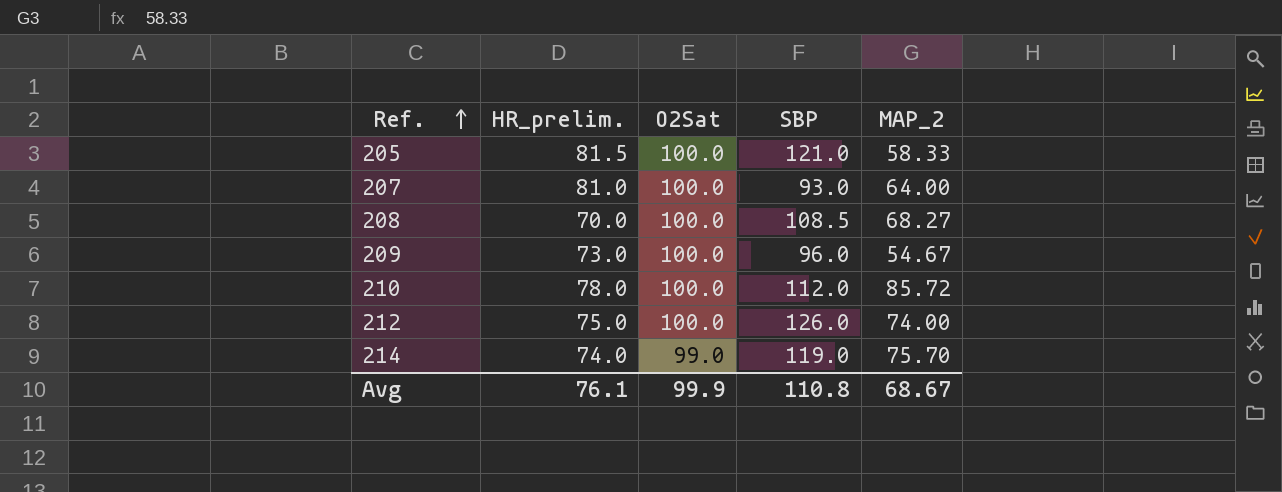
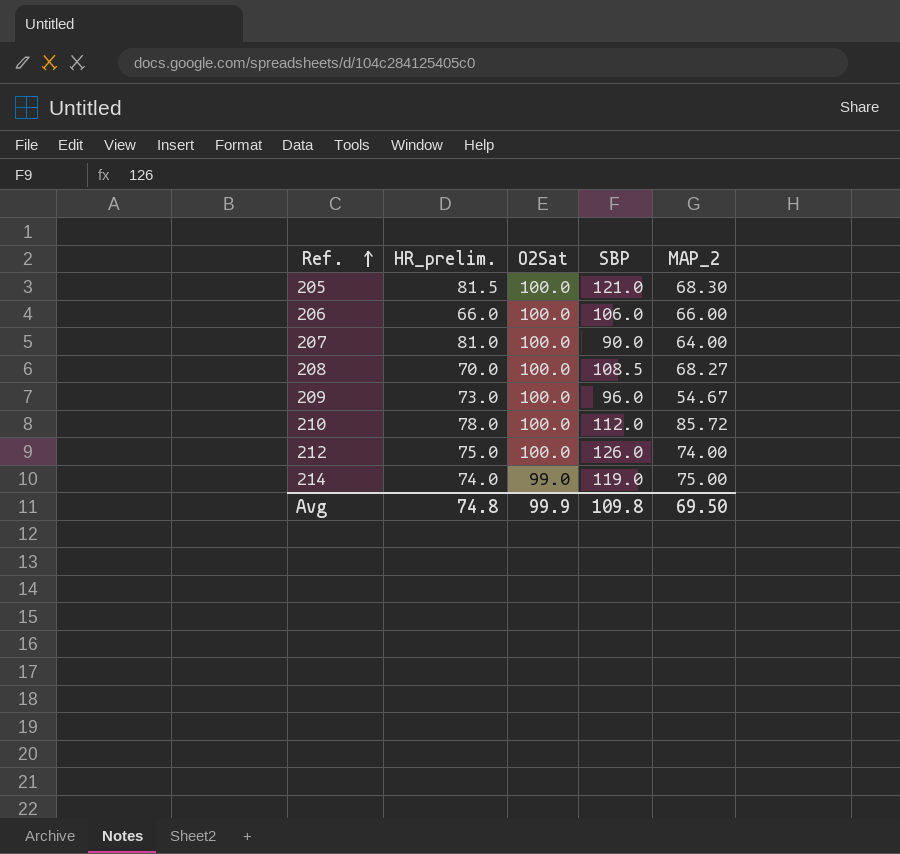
205 | MAP_2: 58.33 -> 68.30
row 206: none -> 66.0 | 100.0 | 106.0 | 66.00
207 | SBP: 93.0 -> 90.0
214 | MAP_2: 75.70 -> 75.00
Avg | HR_prelim.: 76.1 -> 74.8
Avg | SBP: 110.8 -> 109.8
Avg | MAP_2: 68.67 -> 69.50

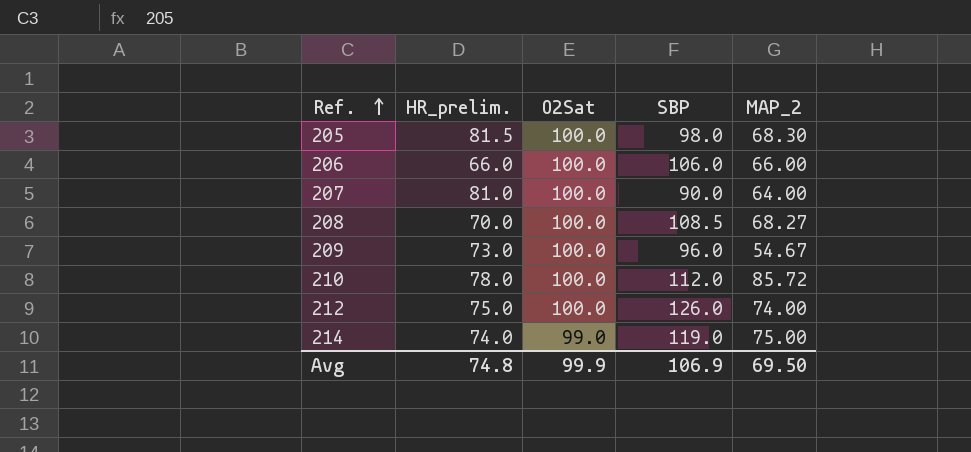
205 | SBP: 121.0 -> 98.0
Avg | SBP: 109.8 -> 106.9

